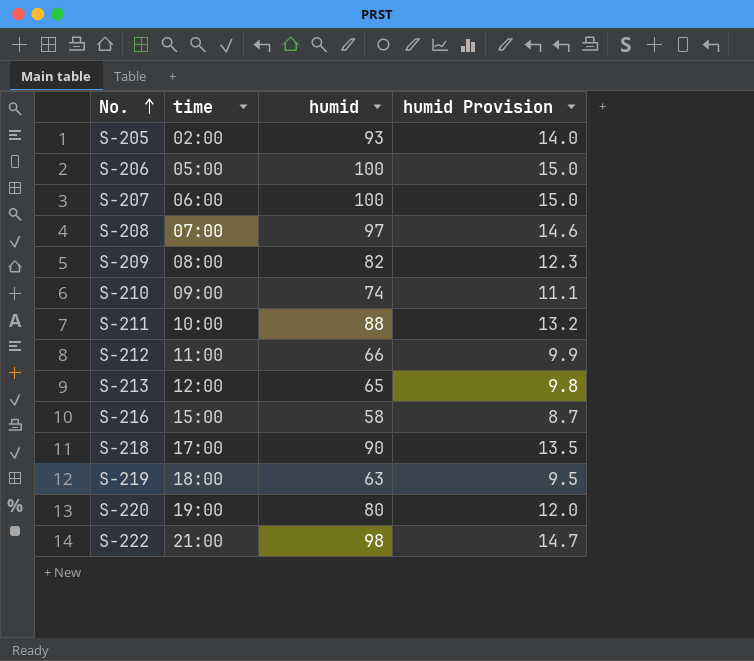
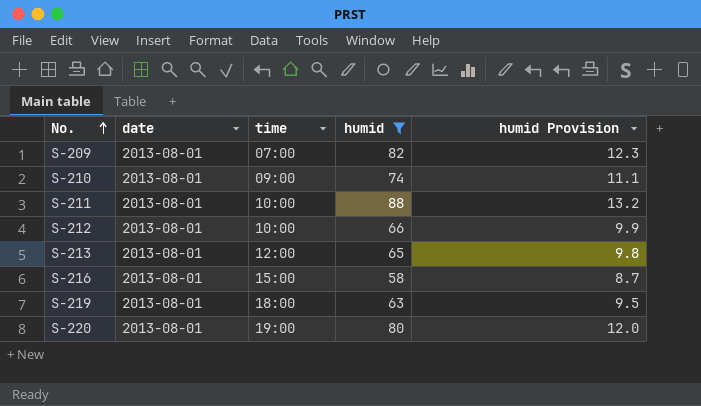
filter: none -> humid <= 88
column date | position: none -> 2
S-209 | time: 08:00 -> 07:00
S-212 | time: 11:00 -> 10:00

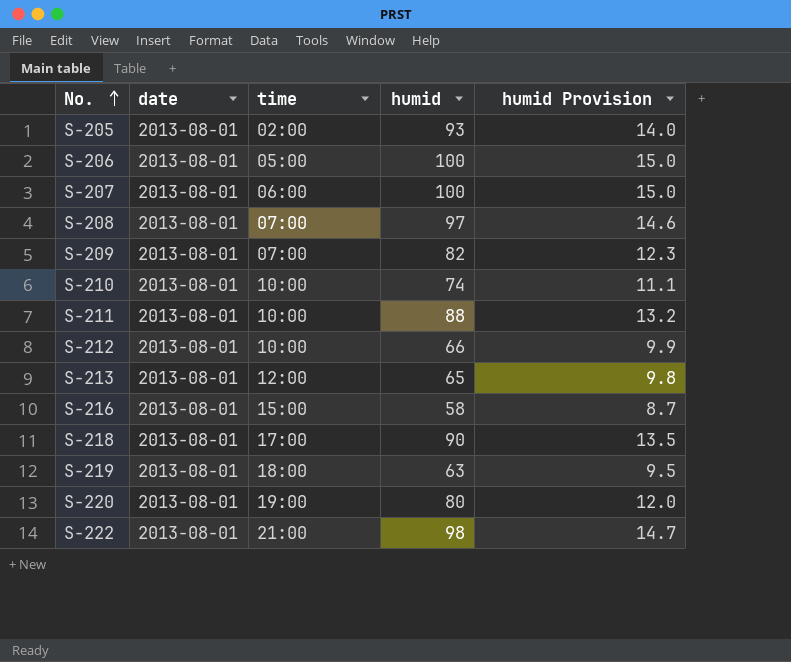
filter: humid <= 88 -> none
S-210 | time: 09:00 -> 10:00

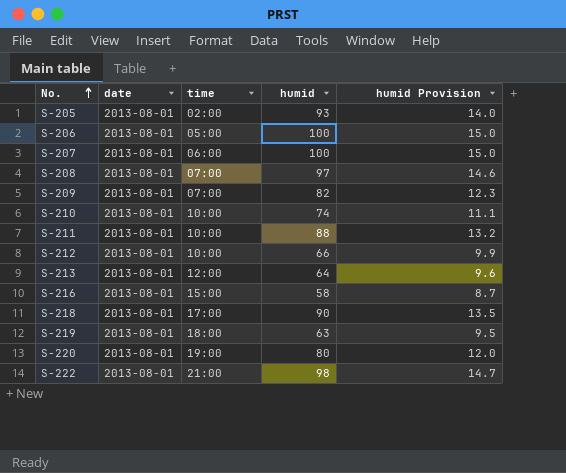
S-213 | humid: 65 -> 64
S-213 | humid Provision: 9.8 -> 9.6

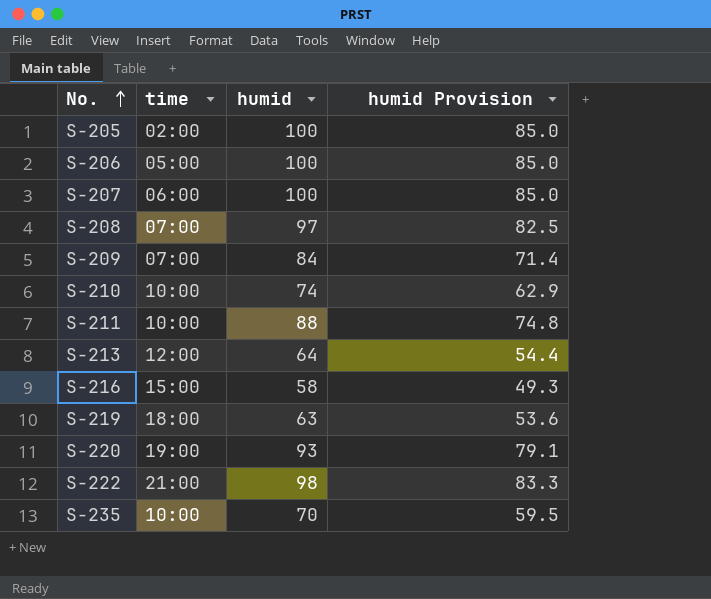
column date | position: 2 -> none
column humid Provision | formula: [humid] * 0.15 -> [humid] * 0.85
row S-212: 2013-08-01 | 10:00 | 66 | 9.9 -> none
row S-218: 2013-08-01 | 17:00 | 90 | 13.5 -> none
S-205 | humid: 93 -> 100
S-209 | humid: 82 -> 84
S-220 | humid: 80 -> 93
row S-235: none -> 10:00 | 70 | 59.5

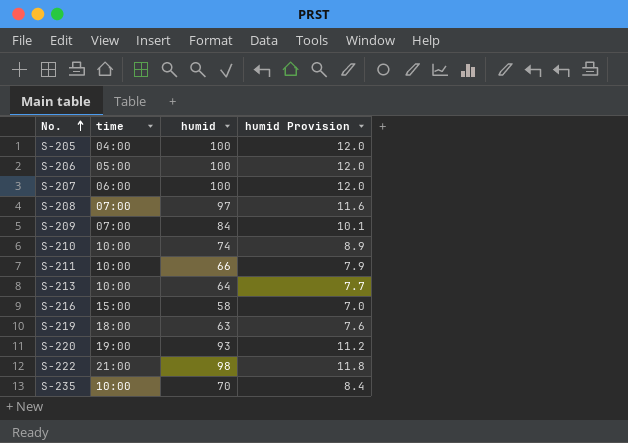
column humid Provision | formula: [humid] * 0.85 -> [humid] * 0.12
S-205 | time: 02:00 -> 04:00
S-211 | humid: 88 -> 66
S-213 | time: 12:00 -> 10:00

